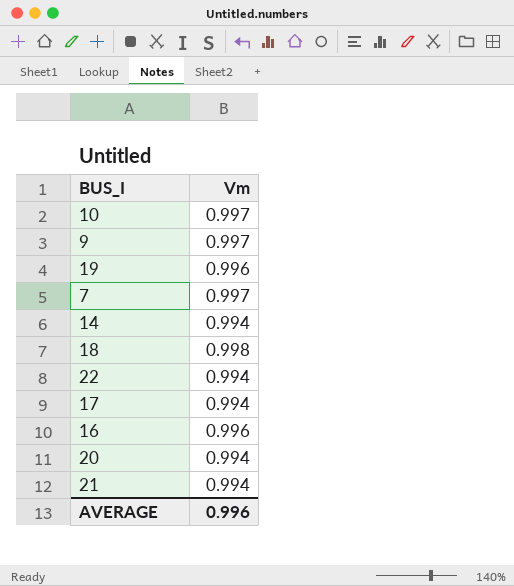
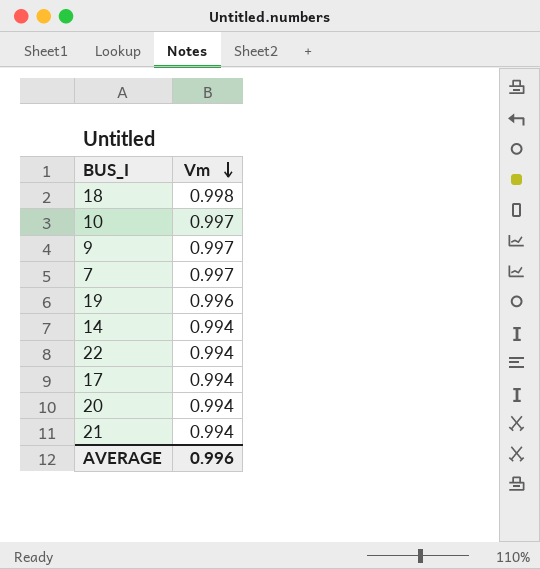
row order: none -> Vm descending
row 16: 0.996 -> none

